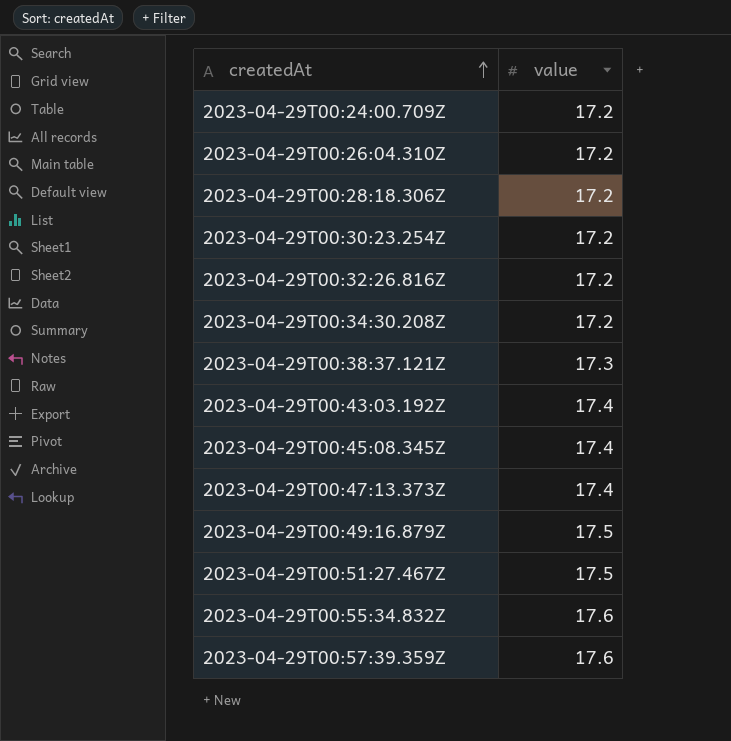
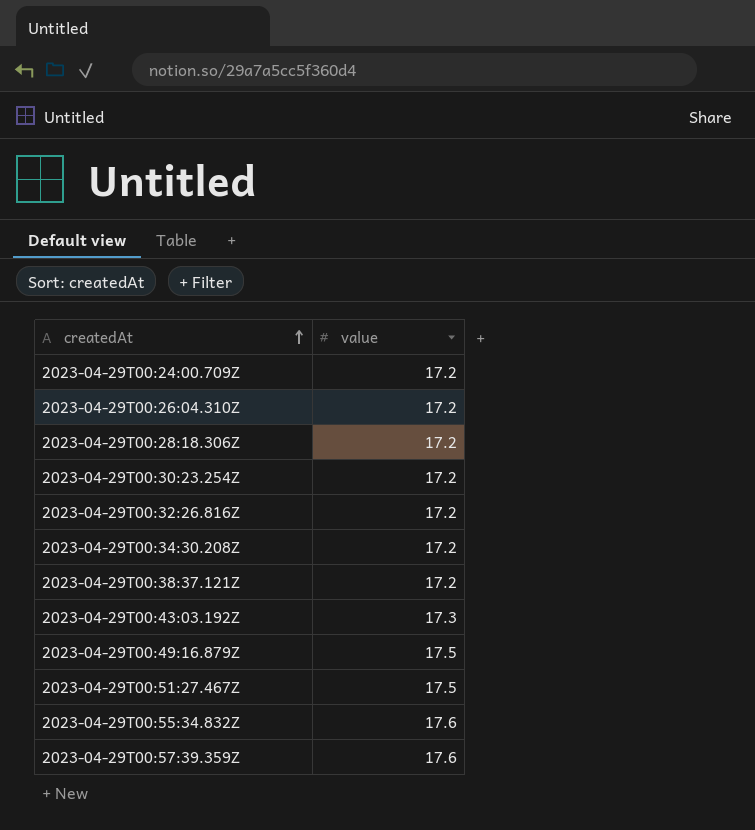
row 2023-04-29T00:45:08.345Z: 17.4 -> none
row 2023-04-29T00:47:13.373Z: 17.4 -> none
2023-04-29T00:38:37.121Z | value: 17.3 -> 17.2
2023-04-29T00:43:03.192Z | value: 17.4 -> 17.3

